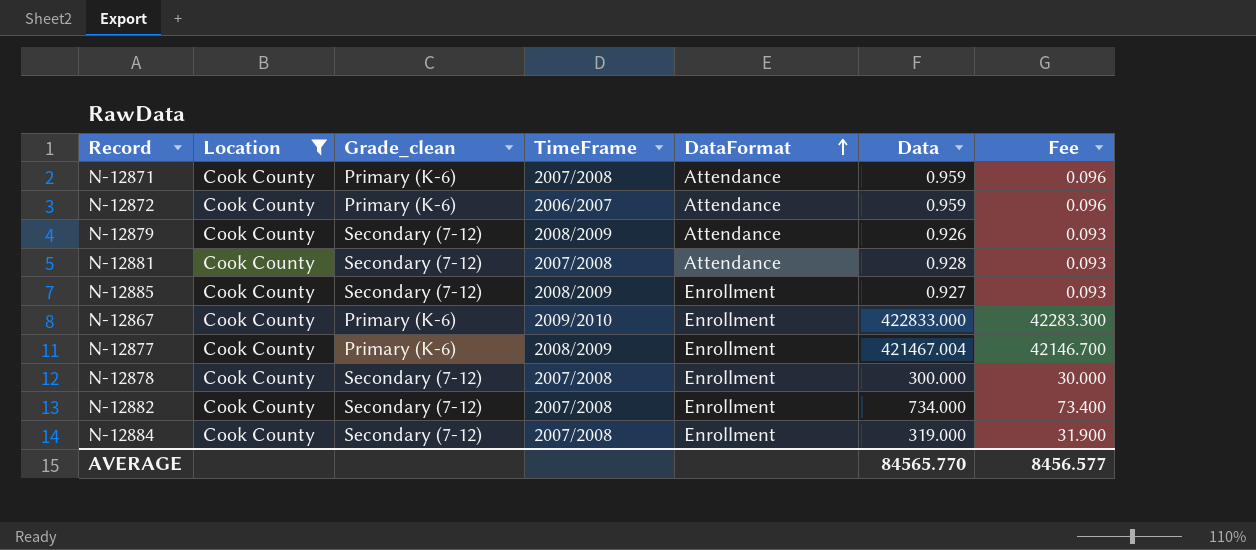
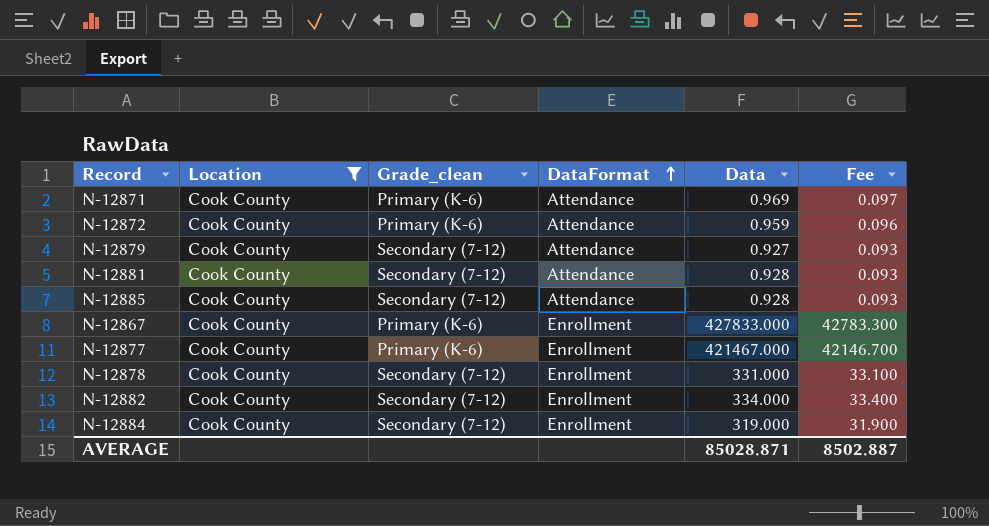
column TimeFrame | position: 4 -> none
N-12871 | Data: 0.959 -> 0.969
N-12871 | Fee: 0.096 -> 0.097
N-12879 | Data: 0.926 -> 0.927
N-12885 | DataFormat: Enrollment -> Attendance
N-12885 | Data: 0.927 -> 0.928
N-12867 | Data: 422833.000 -> 427833.000
N-12867 | Fee: 42283.300 -> 42783.300
N-12877 | Data: 421467.004 -> 421467.000
N-12878 | Data: 300.000 -> 331.000
N-12878 | Fee: 30.000 -> 33.100
N-12882 | Data: 734.000 -> 334.000
N-12882 | Fee: 73.400 -> 33.400
AVERAGE | Data: 84565.770 -> 85028.871
AVERAGE | Fee: 8456.577 -> 8502.887

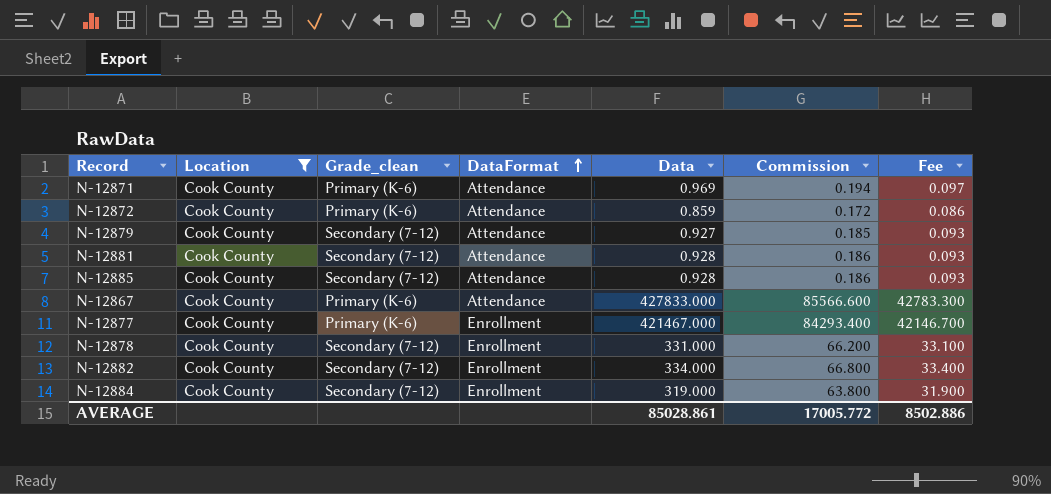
column Commission | formula: none -> [Data] * 0.2
N-12872 | Data: 0.959 -> 0.859
N-12872 | Fee: 0.096 -> 0.086
N-12867 | DataFormat: Enrollment -> Attendance
AVERAGE | Data: 85028.871 -> 85028.861
AVERAGE | Fee: 8502.887 -> 8502.886

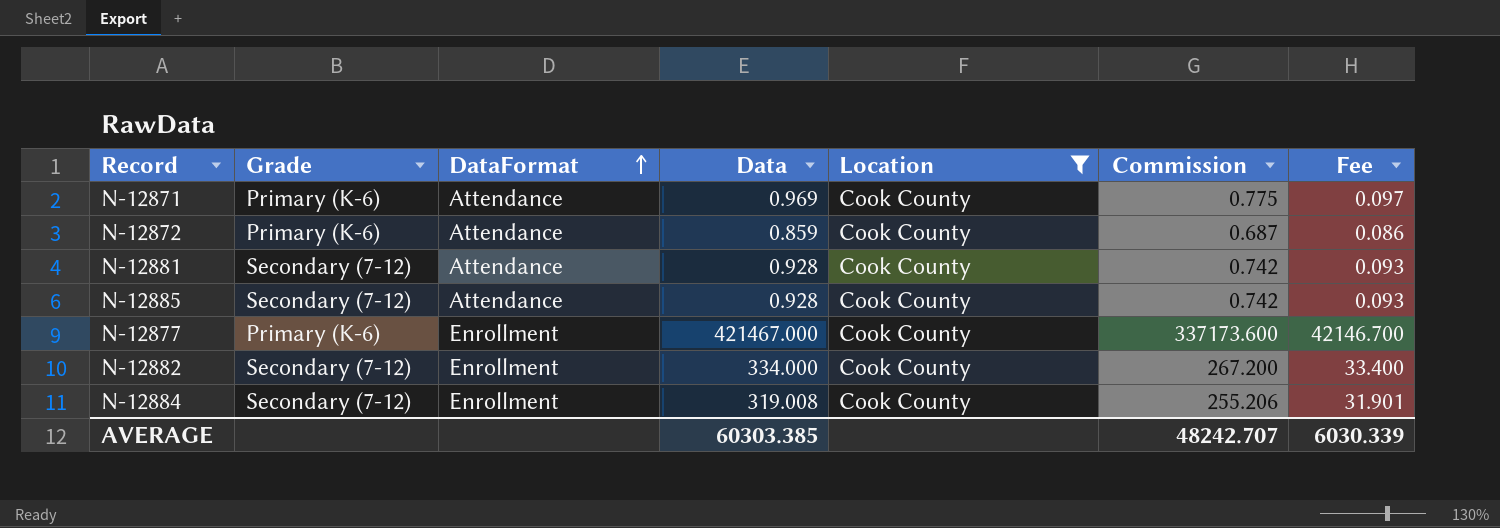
column name: Grade_clean -> Grade
column Location | position: 2 -> 5
column Commission | formula: [Data] * 0.2 -> [Data] * 0.8
row N-12879: Cook County | Secondary (7-12) | Attendance | 0.927 | 0.185 | 0.093 -> none
row N-12867: Cook County | Primary (K-6) | Attendance | 427833.000 | 85566.600 | 42783.300 -> none
row N-12878: Cook County | Secondary (7-12) | Enrollment | 331.000 | 66.200 | 33.100 -> none
N-12884 | Data: 319.000 -> 319.008
N-12884 | Fee: 31.900 -> 31.901
AVERAGE | Data: 85028.861 -> 60303.385
AVERAGE | Commission: 17005.772 -> 48242.707
AVERAGE | Fee: 8502.886 -> 6030.339

